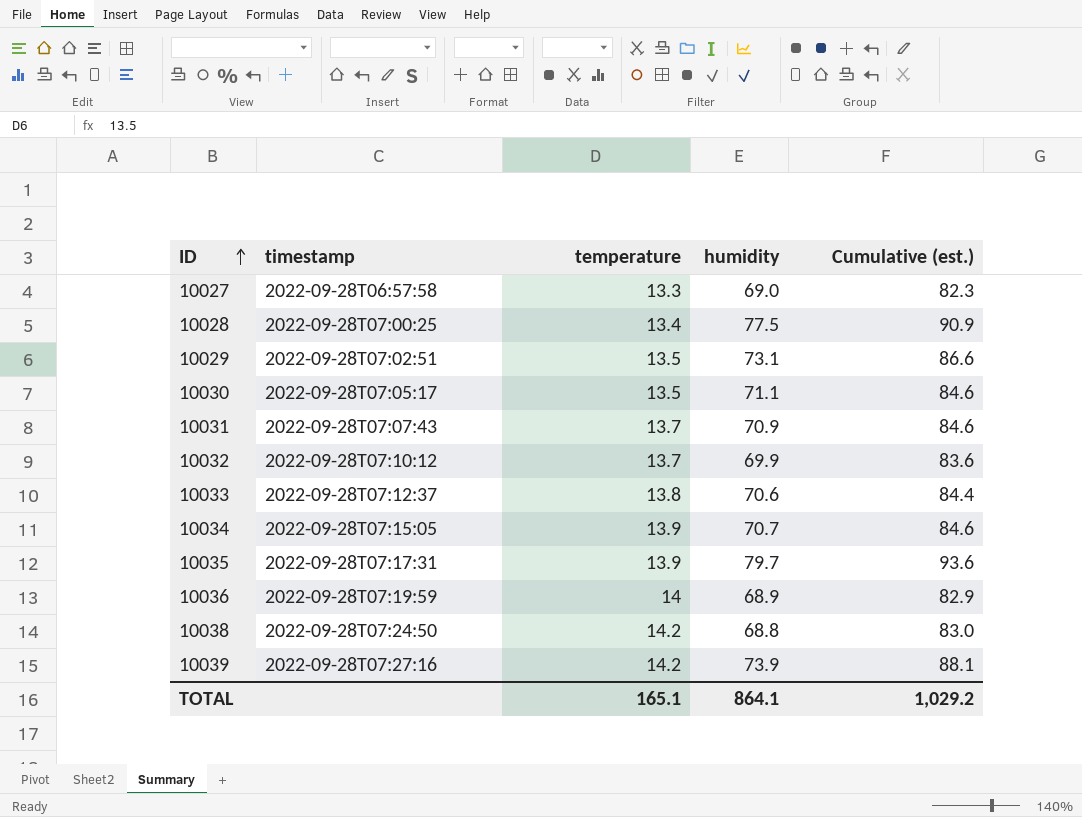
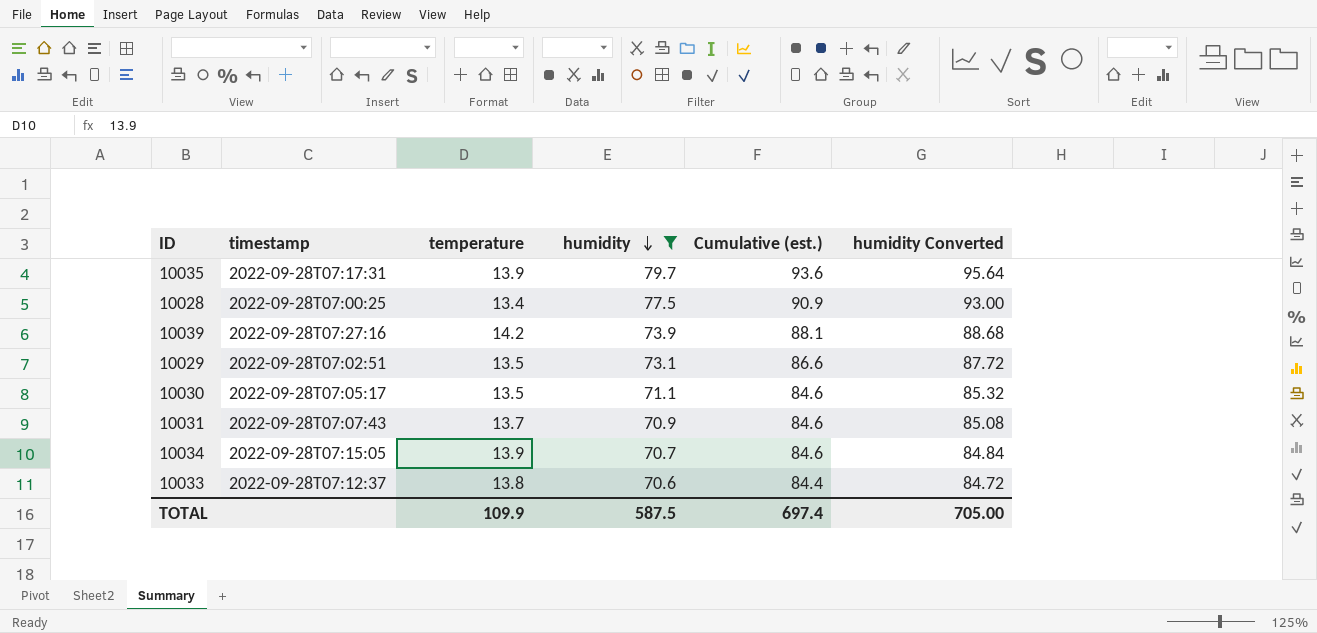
filter: none -> humidity >= 70.6
row order: ID ascending -> humidity descending
column humidity Converted | formula: none -> [humidity] * 1.2
TOTAL | temperature: 165.1 -> 109.9
TOTAL | humidity: 864.1 -> 587.5
TOTAL | Cumulative (est.): 1,029.2 -> 697.4

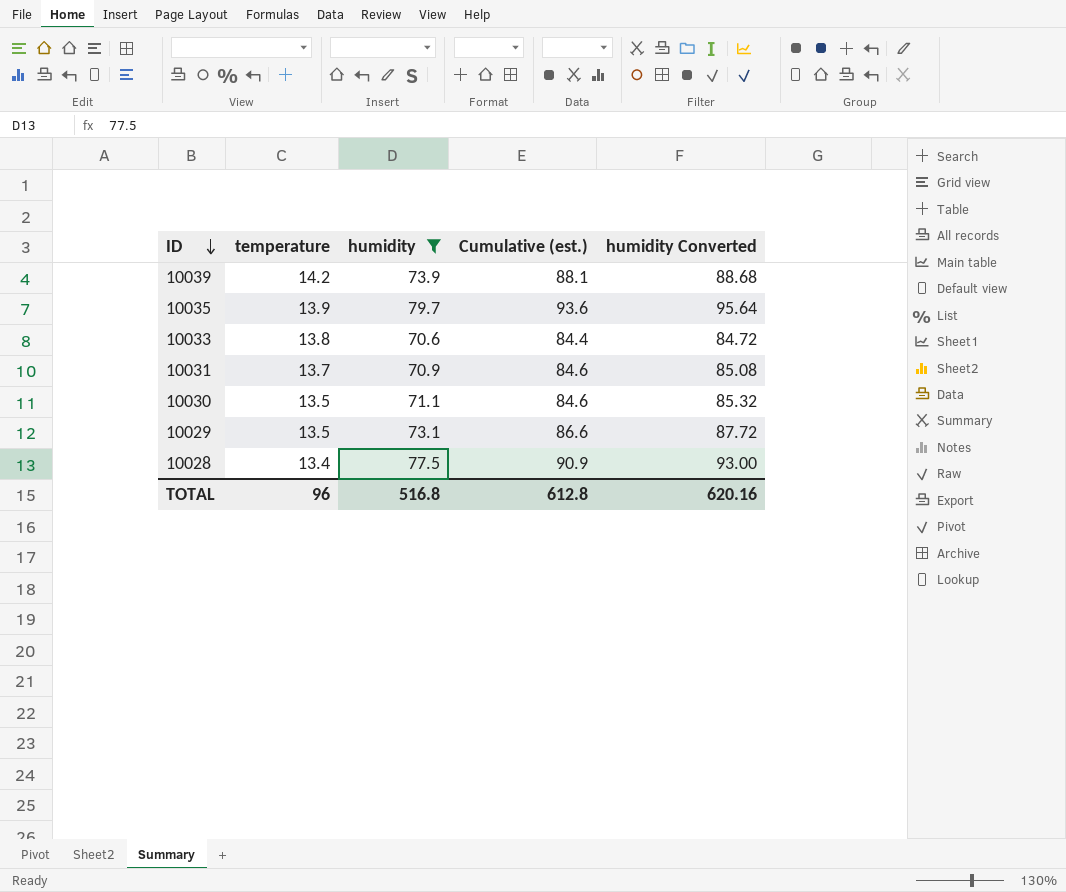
row order: humidity descending -> ID descending
column timestamp | position: 2 -> none
row 10034: 2022-09-28T07:15:05 | 13.9 | 70.7 | 84.6 | 84.84 -> none
TOTAL | temperature: 109.9 -> 96
TOTAL | humidity: 587.5 -> 516.8
TOTAL | Cumulative (est.): 697.4 -> 612.8
TOTAL | humidity Converted: 705.00 -> 620.16

